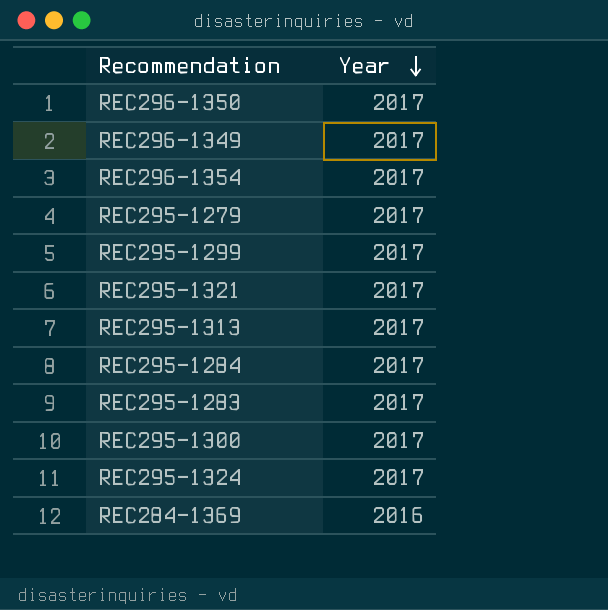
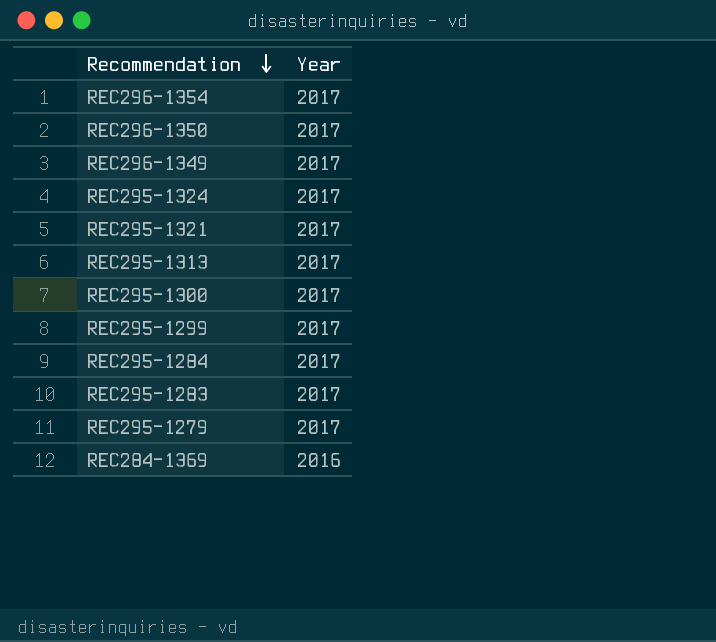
row order: Year descending -> Recommendation descending

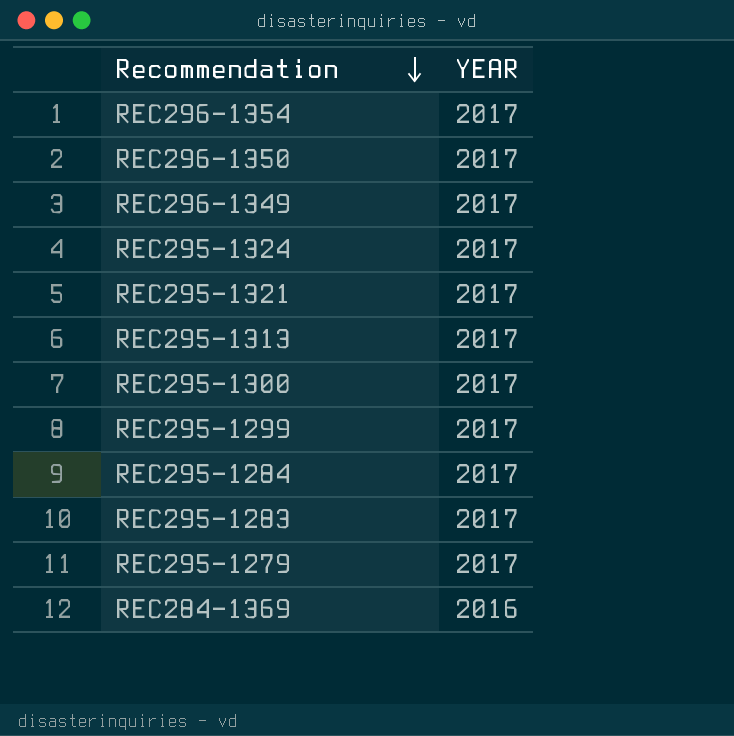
column name: Year -> YEAR

